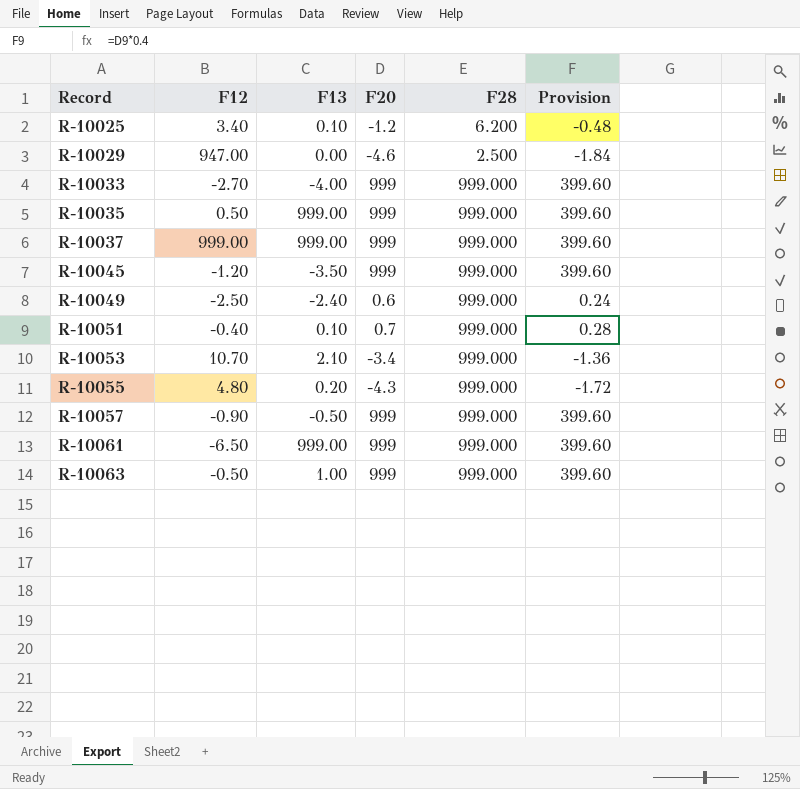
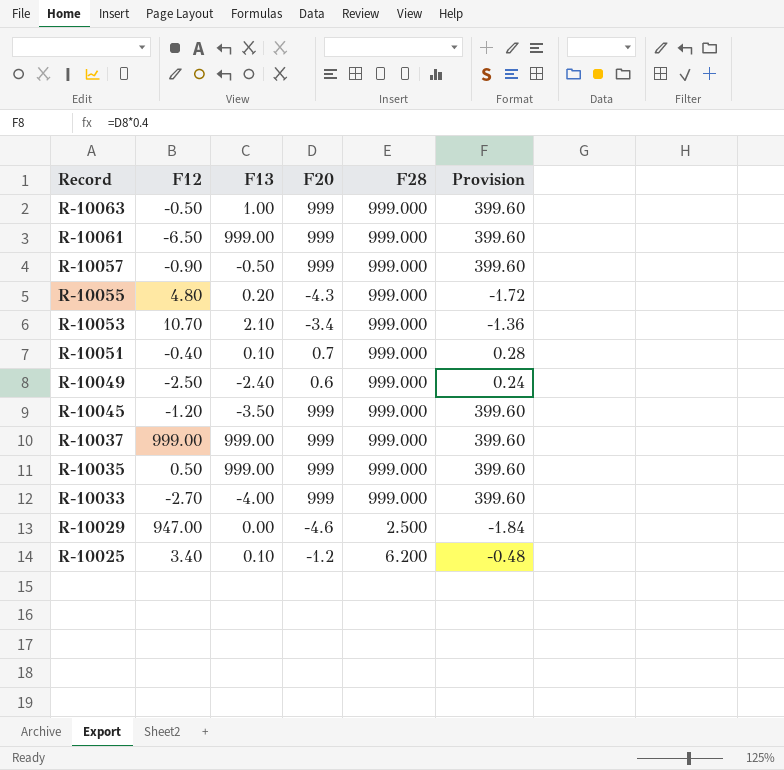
row order: Record ascending -> Record descending

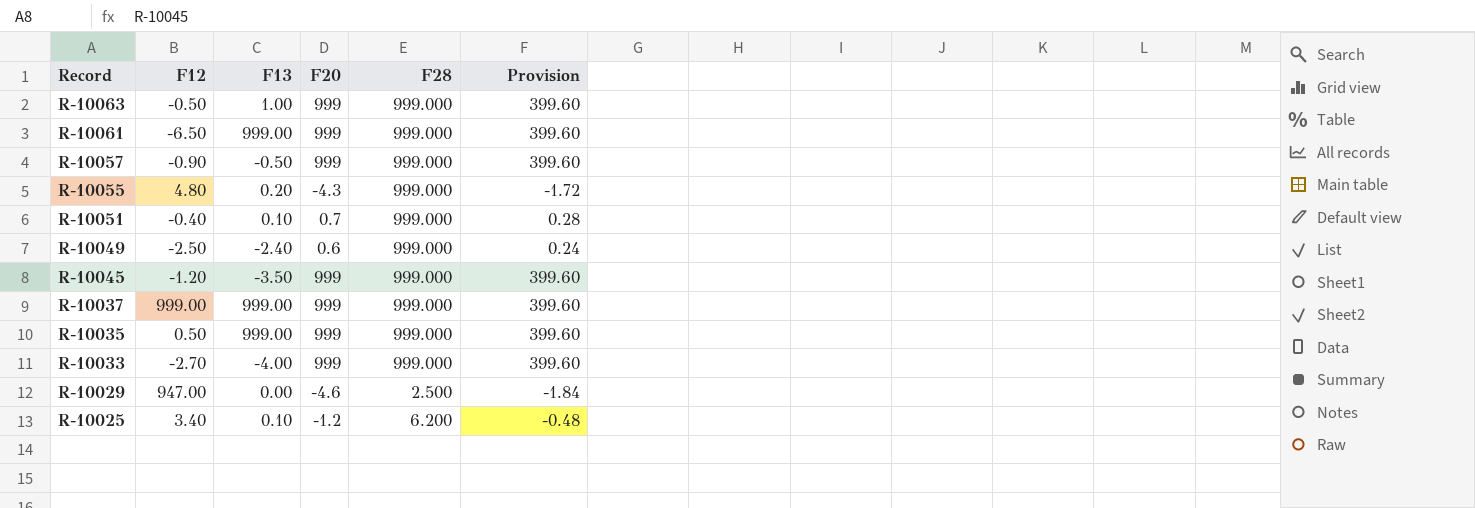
row R-10053: 10.70 | 2.10 | -3.4 | 999.000 | -1.36 -> none

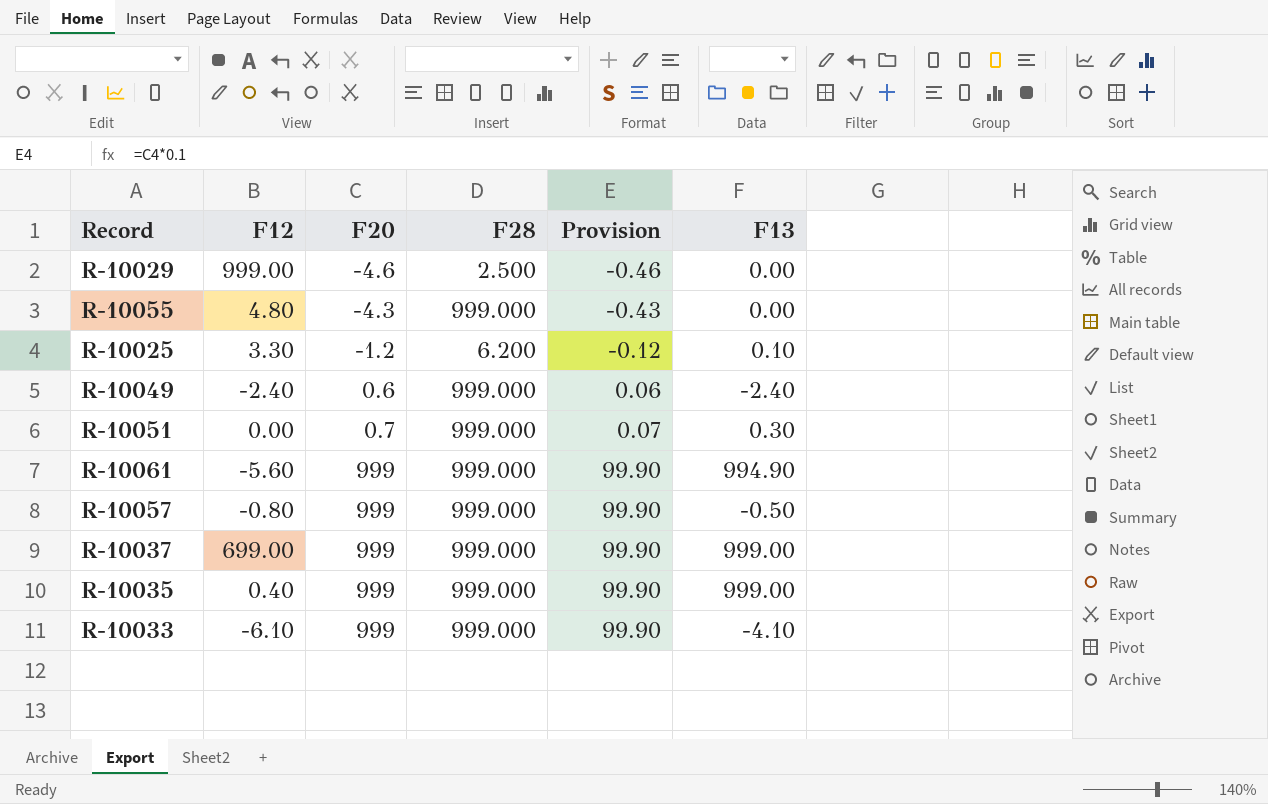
row order: Record descending -> F20 ascending
column Provision | formula: [F20] * 0.4 -> [F20] * 0.1
column F13 | position: 3 -> 6
row R-10063: -0.50 | 1.00 | 999 | 999.000 | 399.60 -> none
row R-10045: -1.20 | -3.50 | 999 | 999.000 | 399.60 -> none
R-10029 | F12: 947.00 -> 999.00
R-10055 | F13: 0.20 -> 0.00
R-10025 | F12: 3.40 -> 3.30
R-10049 | F12: -2.50 -> -2.40
R-10051 | F12: -0.40 -> 0.00
R-10051 | F13: 0.10 -> 0.30
R-10061 | F12: -6.50 -> -5.60
R-10061 | F13: 999.00 -> 994.90
R-10057 | F12: -0.90 -> -0.80
R-10037 | F12: 999.00 -> 699.00
R-10035 | F12: 0.50 -> 0.40
R-10033 | F12: -2.70 -> -6.10
R-10033 | F13: -4.00 -> -4.10

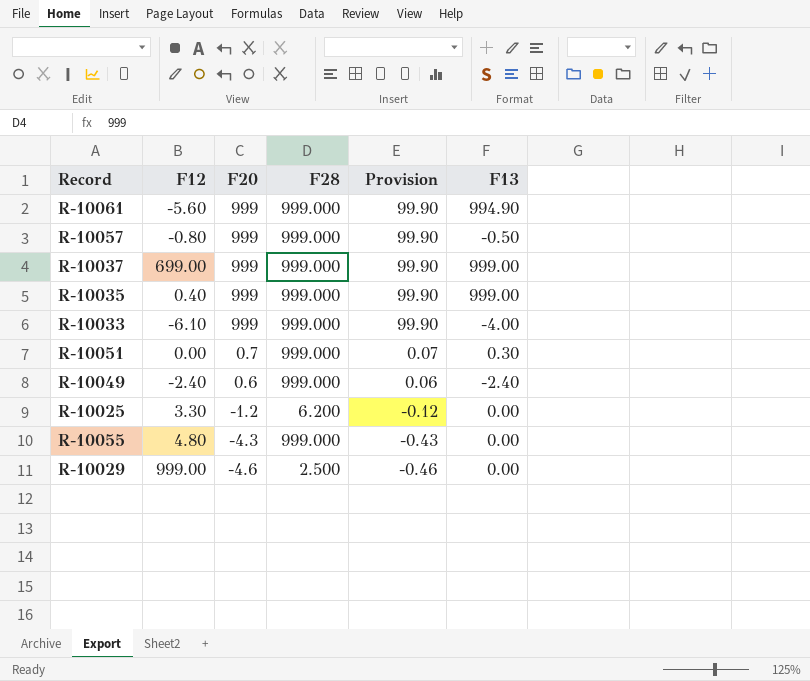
row order: F20 ascending -> F20 descending
R-10033 | F13: -4.10 -> -4.00
R-10025 | F13: 0.10 -> 0.00

